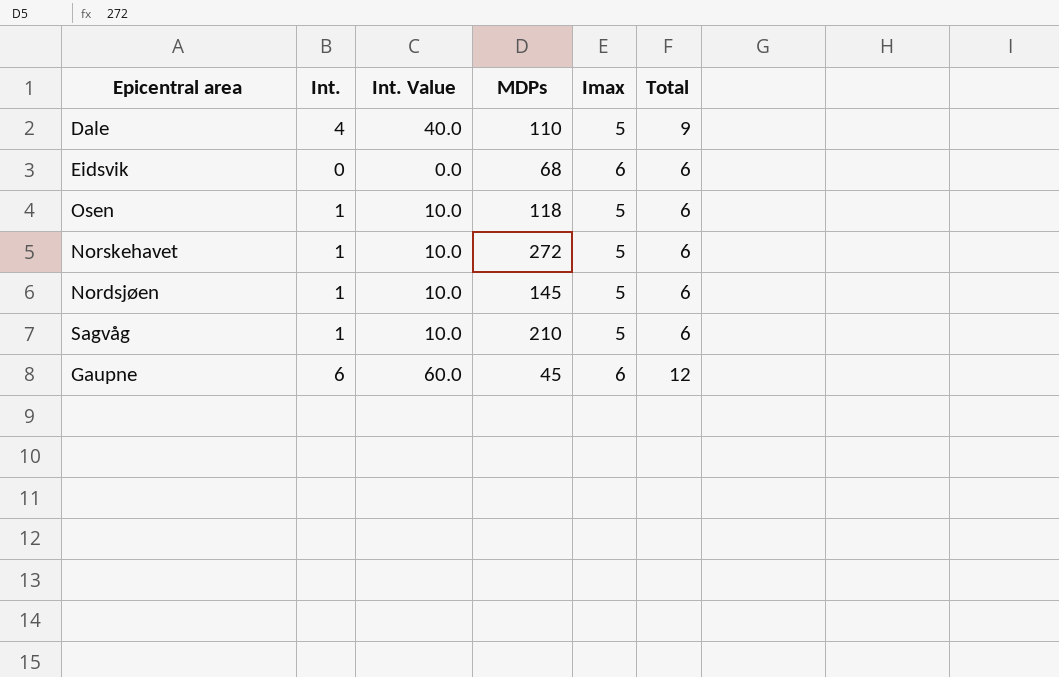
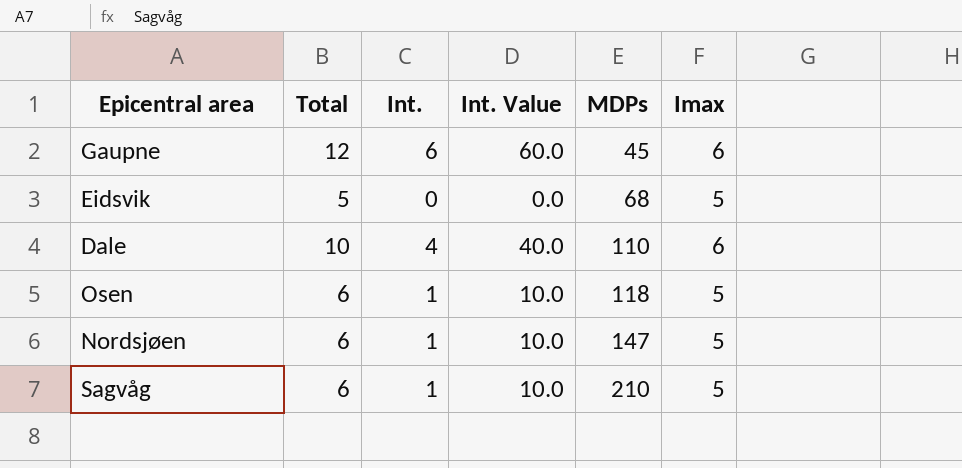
row order: none -> MDPs ascending
column Total | position: 6 -> 2
row Norskehavet: 1 | 10.0 | 272 | 5 | 6 -> none
Eidsvik | Total: 6 -> 5
Eidsvik | Imax: 6 -> 5
Dale | Total: 9 -> 10
Dale | Imax: 5 -> 6
Nordsjøen | MDPs: 145 -> 147

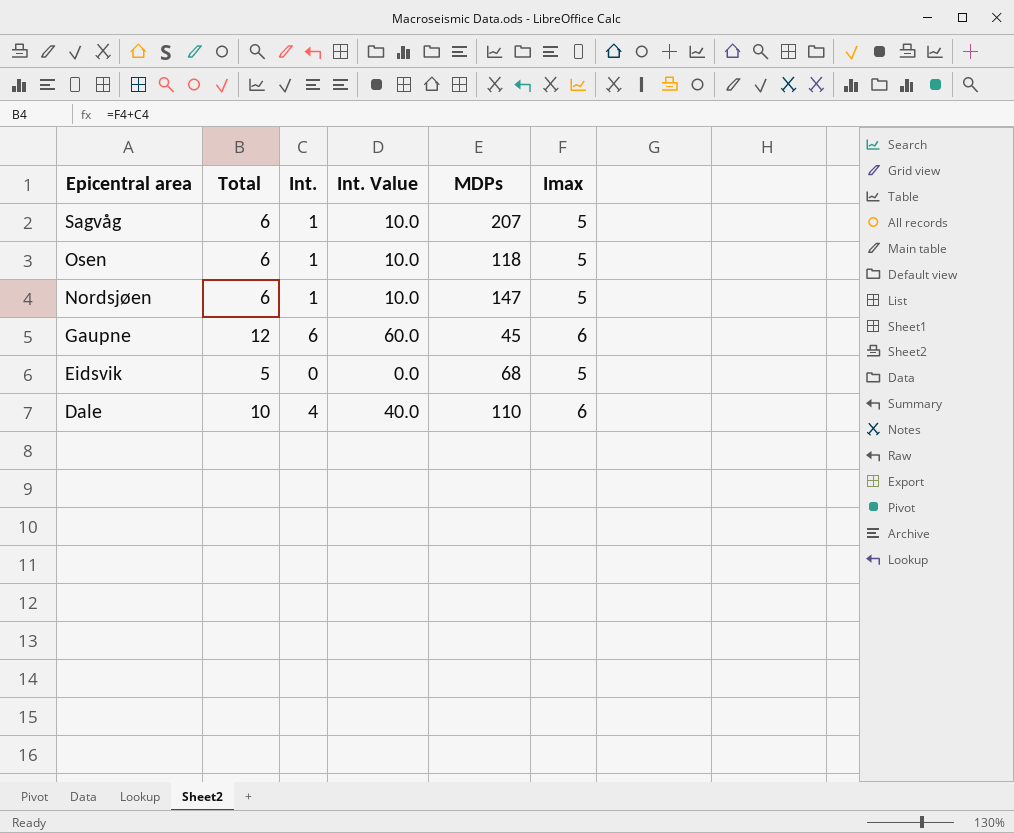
row order: MDPs ascending -> Epicentral area descending
Sagvåg | MDPs: 210 -> 207

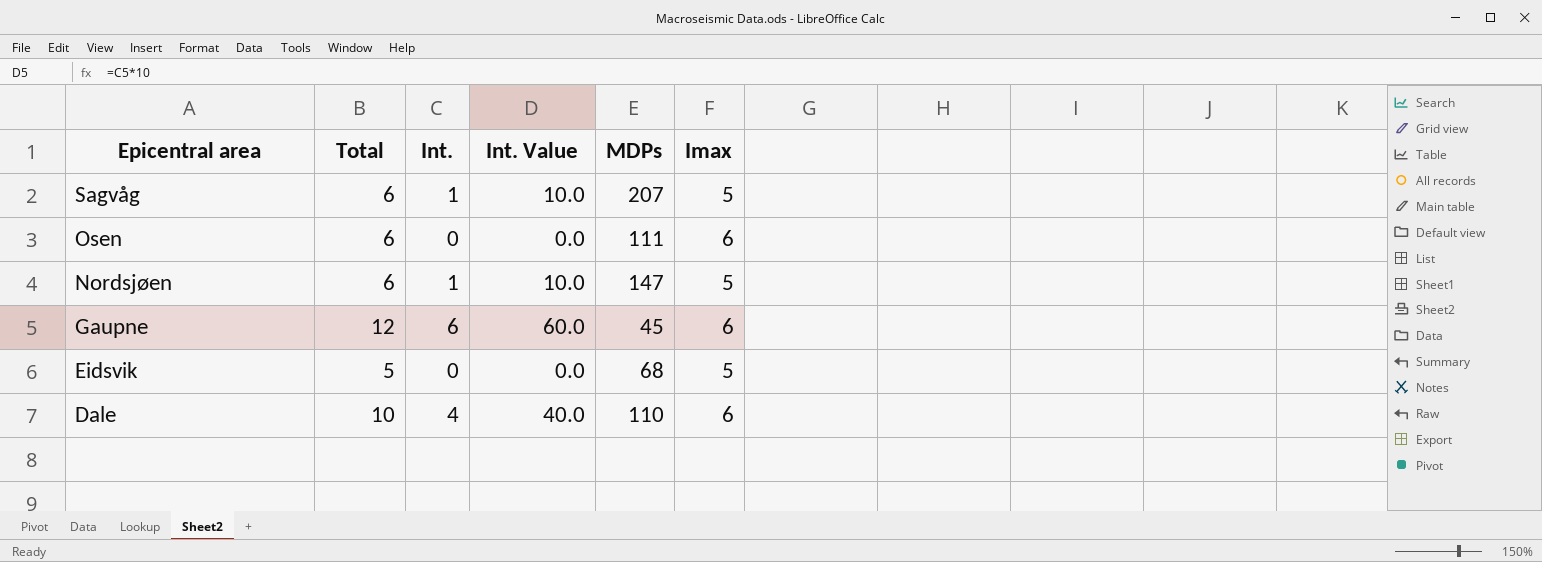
Osen | Int.: 1 -> 0
Osen | Int. Value: 10.0 -> 0.0
Osen | MDPs: 118 -> 111
Osen | Imax: 5 -> 6

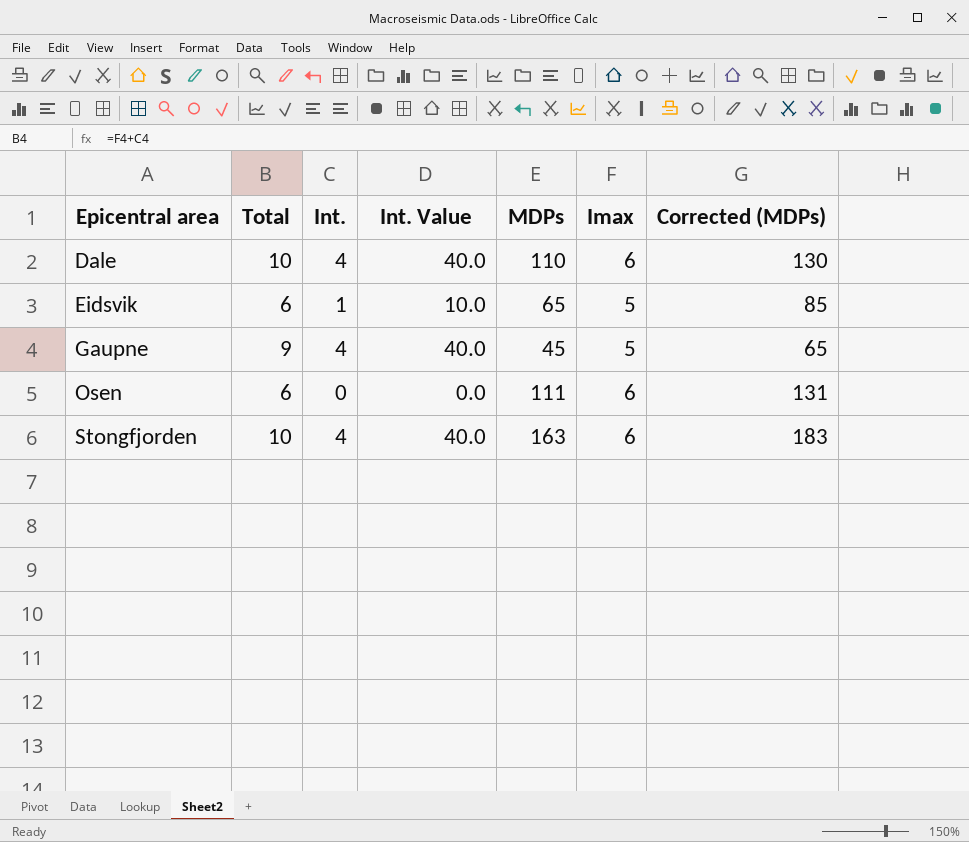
row order: Epicentral area descending -> Epicentral area ascending
column Corrected (MDPs) | formula: none -> [MDPs] + 20
row Sagvåg: 6 | 1 | 10.0 | 207 | 5 -> none
row Nordsjøen: 6 | 1 | 10.0 | 147 | 5 -> none
Eidsvik | Total: 5 -> 6
Eidsvik | Int.: 0 -> 1
Eidsvik | Int. Value: 0.0 -> 10.0
Eidsvik | MDPs: 68 -> 65
Gaupne | Total: 12 -> 9
Gaupne | Int.: 6 -> 4
Gaupne | Int. Value: 60.0 -> 40.0
Gaupne | Imax: 6 -> 5
row Stongfjorden: none -> 10 | 4 | 40.0 | 163 | 6 | 183

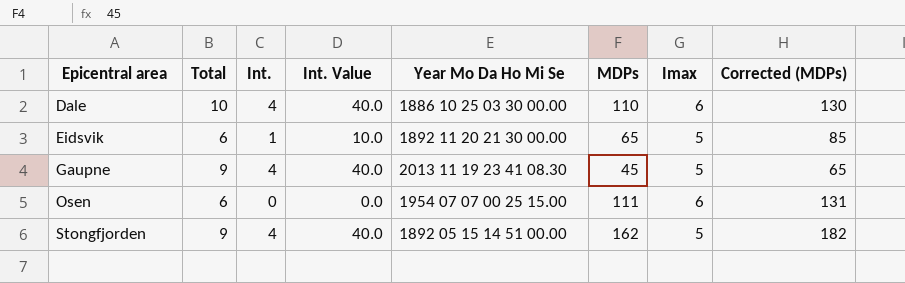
column Year Mo Da Ho Mi Se | position: none -> 5
Stongfjorden | Total: 10 -> 9
Stongfjorden | MDPs: 163 -> 162
Stongfjorden | Imax: 6 -> 5
Stongfjorden | Corrected (MDPs): 183 -> 182

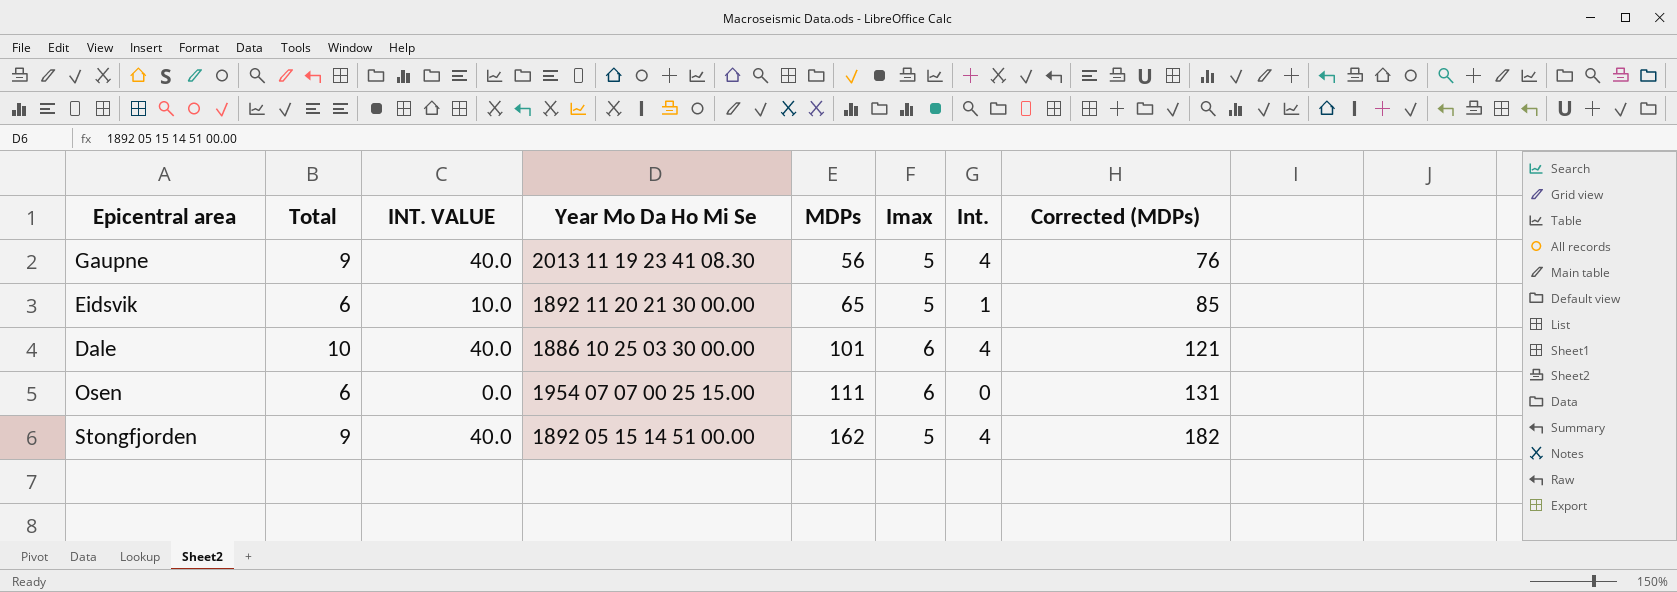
row order: Epicentral area ascending -> MDPs ascending
column name: Int. Value -> INT. VALUE
column Int. | position: 3 -> 7
Gaupne | MDPs: 45 -> 56
Gaupne | Corrected (MDPs): 65 -> 76
Dale | MDPs: 110 -> 101
Dale | Corrected (MDPs): 130 -> 121

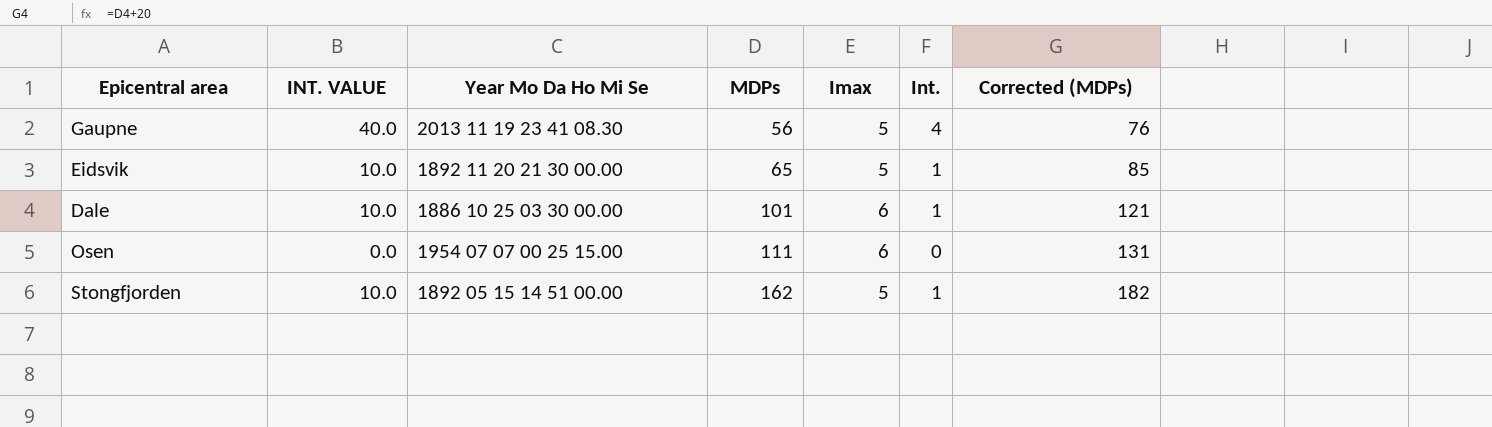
column Total | formula: [Imax] + [Int.] -> none
Dale | INT. VALUE: 40.0 -> 10.0
Dale | Int.: 4 -> 1
Stongfjorden | INT. VALUE: 40.0 -> 10.0
Stongfjorden | Int.: 4 -> 1

